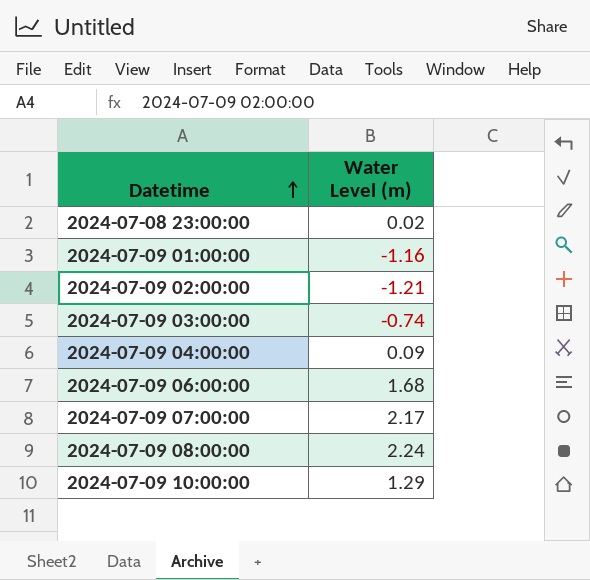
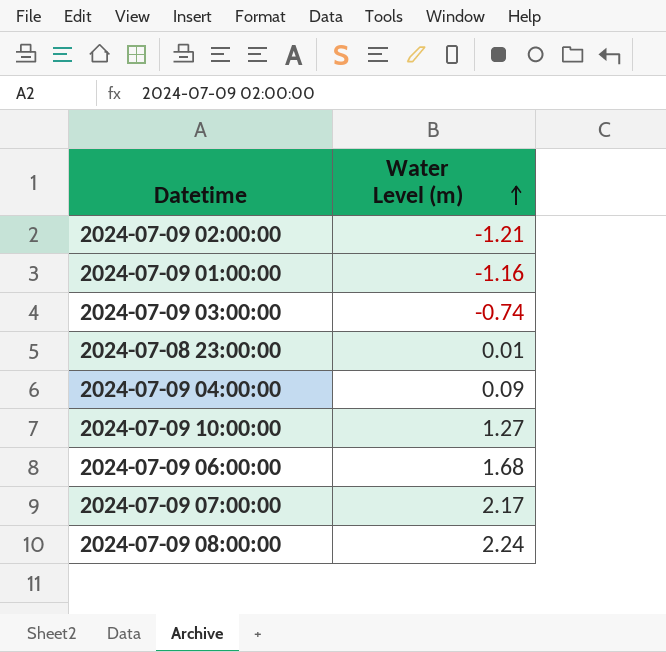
row order: Datetime ascending -> Water Level (m) ascending
2024-07-08 23:00:00 | Water Level (m): 0.02 -> 0.01
2024-07-09 10:00:00 | Water Level (m): 1.29 -> 1.27

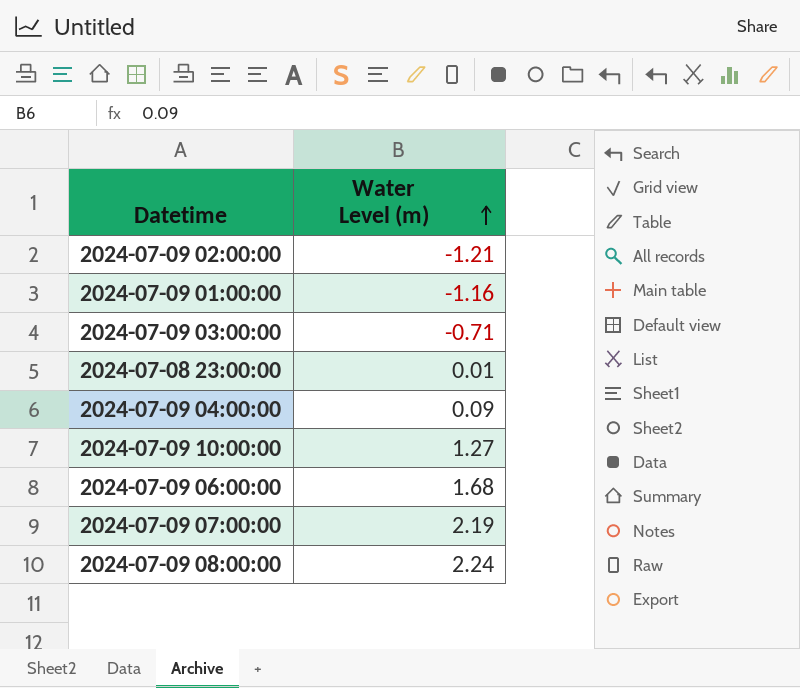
2024-07-09 03:00:00 | Water Level (m): -0.74 -> -0.71
2024-07-09 07:00:00 | Water Level (m): 2.17 -> 2.19

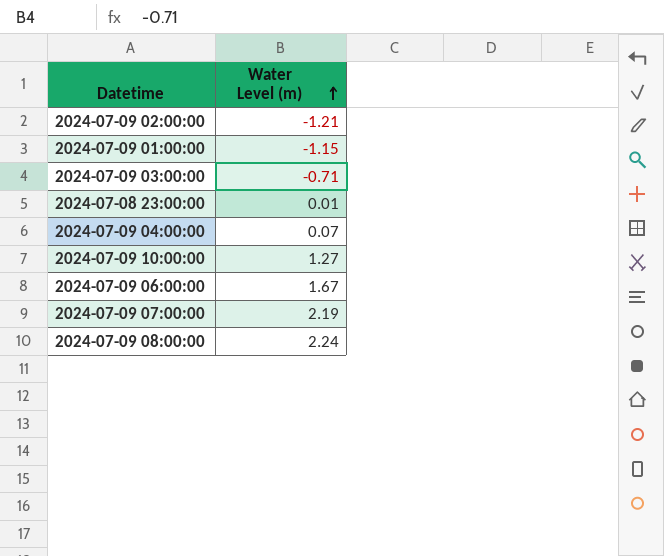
2024-07-09 01:00:00 | Water Level (m): -1.16 -> -1.15
2024-07-09 04:00:00 | Water Level (m): 0.09 -> 0.07
2024-07-09 06:00:00 | Water Level (m): 1.68 -> 1.67

